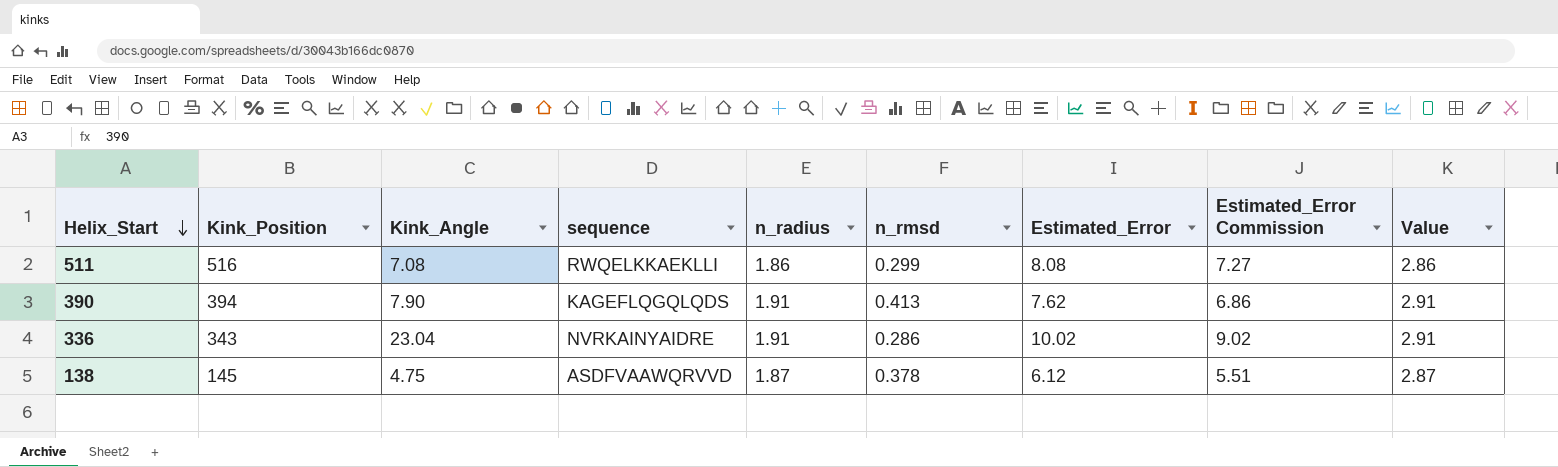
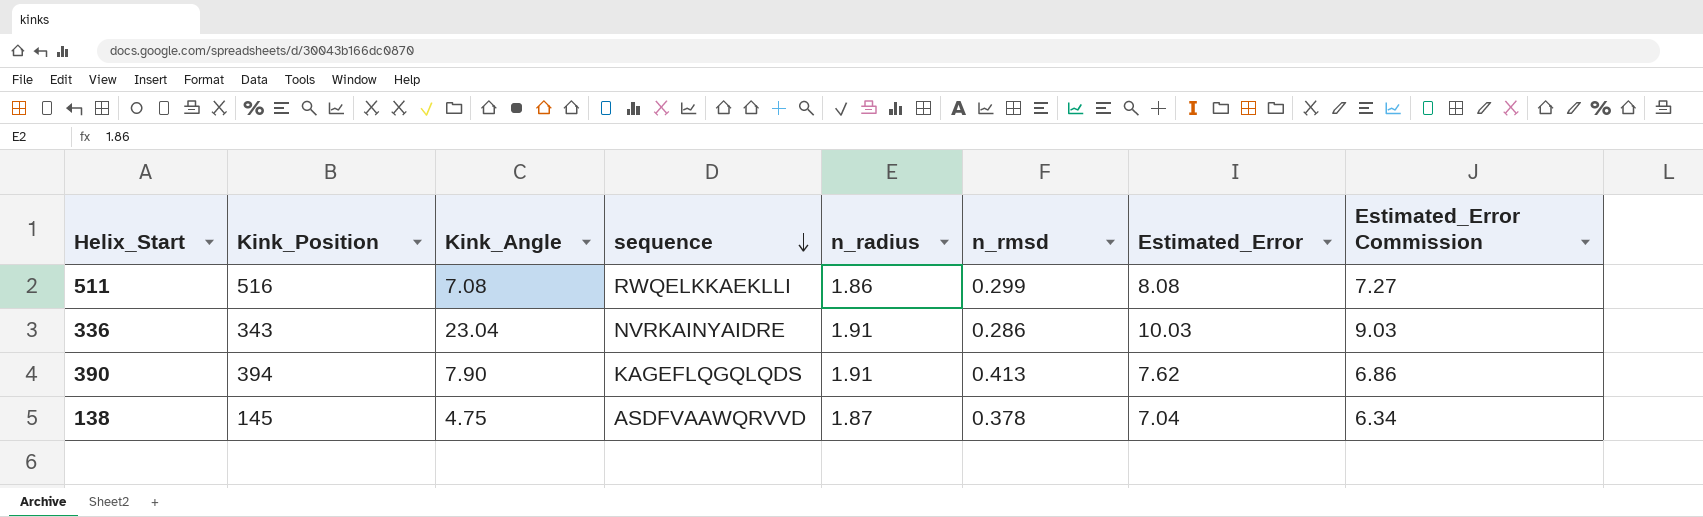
row order: Helix_Start descending -> sequence descending
column Value | formula: [n_radius] + 1 -> none
336 | Estimated_Error: 10.02 -> 10.03
336 | Estimated_Error Commission: 9.02 -> 9.03
138 | Estimated_Error: 6.12 -> 7.04
138 | Estimated_Error Commission: 5.51 -> 6.34

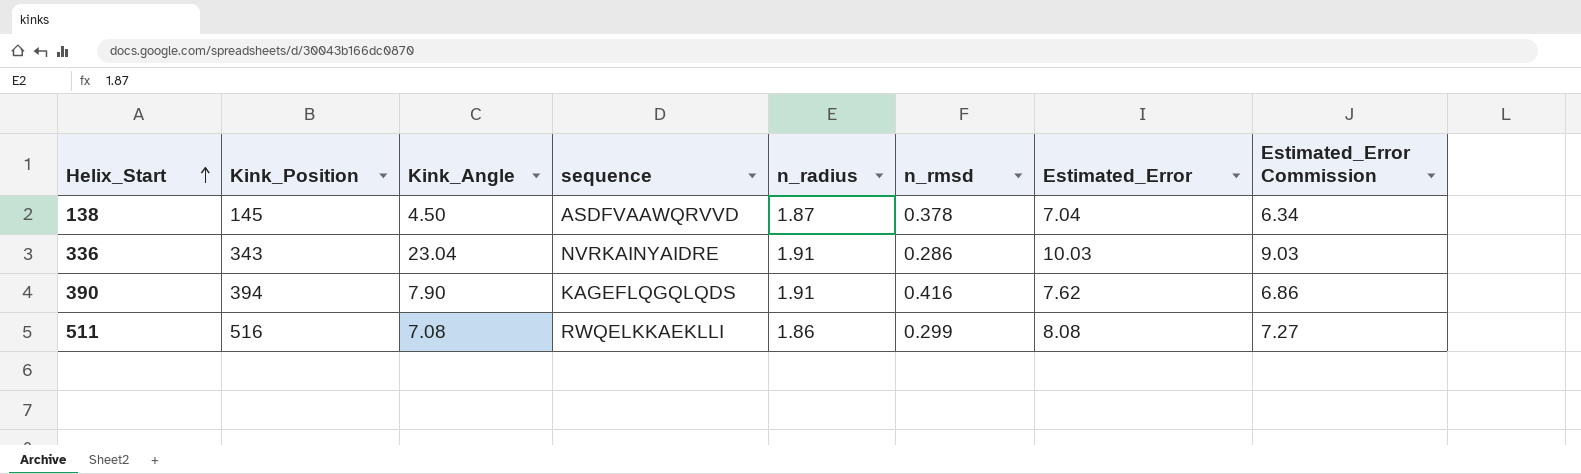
row order: sequence descending -> Helix_Start ascending
138 | Kink_Angle: 4.75 -> 4.50
390 | n_rmsd: 0.413 -> 0.416

